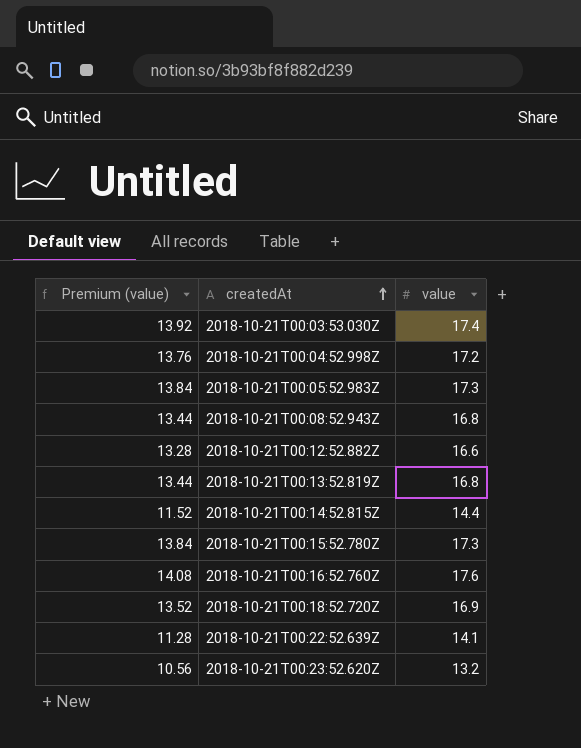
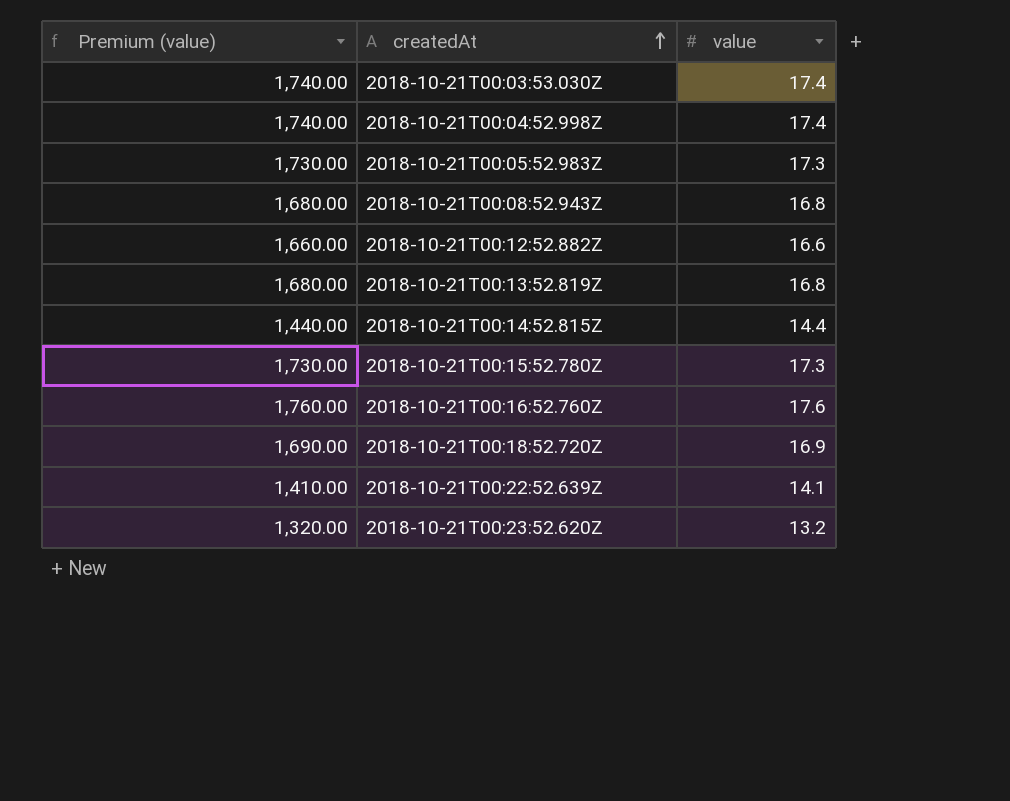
column Premium (value) | formula: [value] * 0.8 -> [value] * 100
2018-10-21T00:04:52.998Z | value: 17.2 -> 17.4

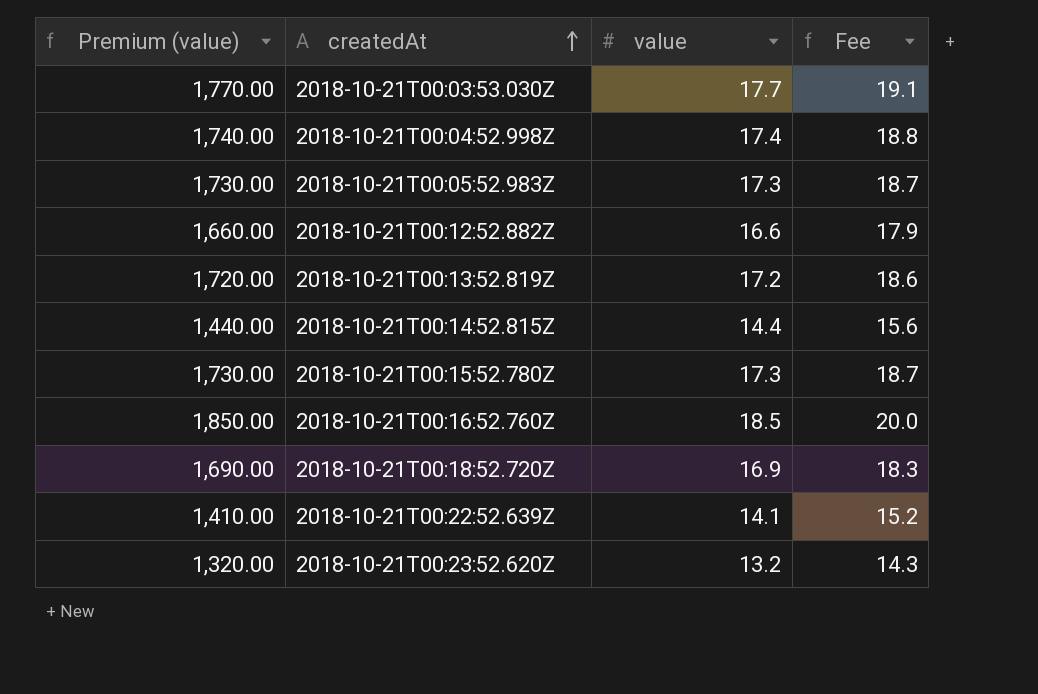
column Fee | formula: none -> [value] * 1.08
row 2018-10-21T00:08:52.943Z: 1,680.00 | 16.8 -> none
2018-10-21T00:03:53.030Z | Premium (value): 1,740.00 -> 1,770.00
2018-10-21T00:03:53.030Z | value: 17.4 -> 17.7
2018-10-21T00:13:52.819Z | Premium (value): 1,680.00 -> 1,720.00
2018-10-21T00:13:52.819Z | value: 16.8 -> 17.2
2018-10-21T00:16:52.760Z | Premium (value): 1,760.00 -> 1,850.00
2018-10-21T00:16:52.760Z | value: 17.6 -> 18.5

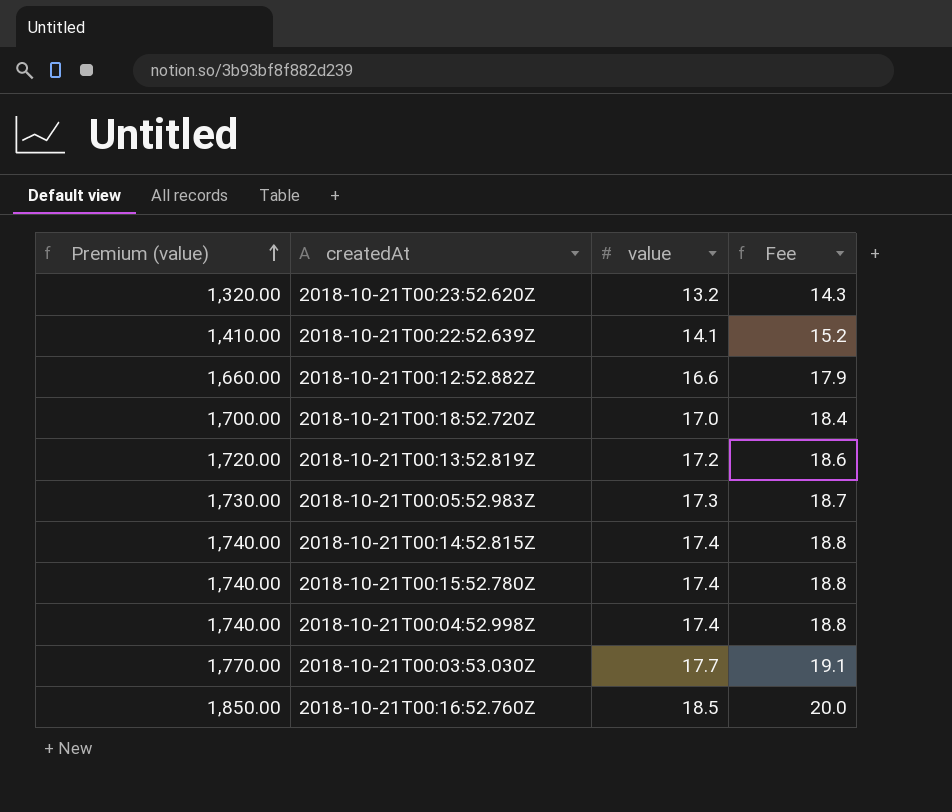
row order: createdAt ascending -> Premium (value) ascending
2018-10-21T00:18:52.720Z | Premium (value): 1,690.00 -> 1,700.00
2018-10-21T00:18:52.720Z | value: 16.9 -> 17.0
2018-10-21T00:18:52.720Z | Fee: 18.3 -> 18.4
2018-10-21T00:14:52.815Z | Premium (value): 1,440.00 -> 1,740.00
2018-10-21T00:14:52.815Z | value: 14.4 -> 17.4
2018-10-21T00:14:52.815Z | Fee: 15.6 -> 18.8
2018-10-21T00:15:52.780Z | Premium (value): 1,730.00 -> 1,740.00
2018-10-21T00:15:52.780Z | value: 17.3 -> 17.4
2018-10-21T00:15:52.780Z | Fee: 18.7 -> 18.8

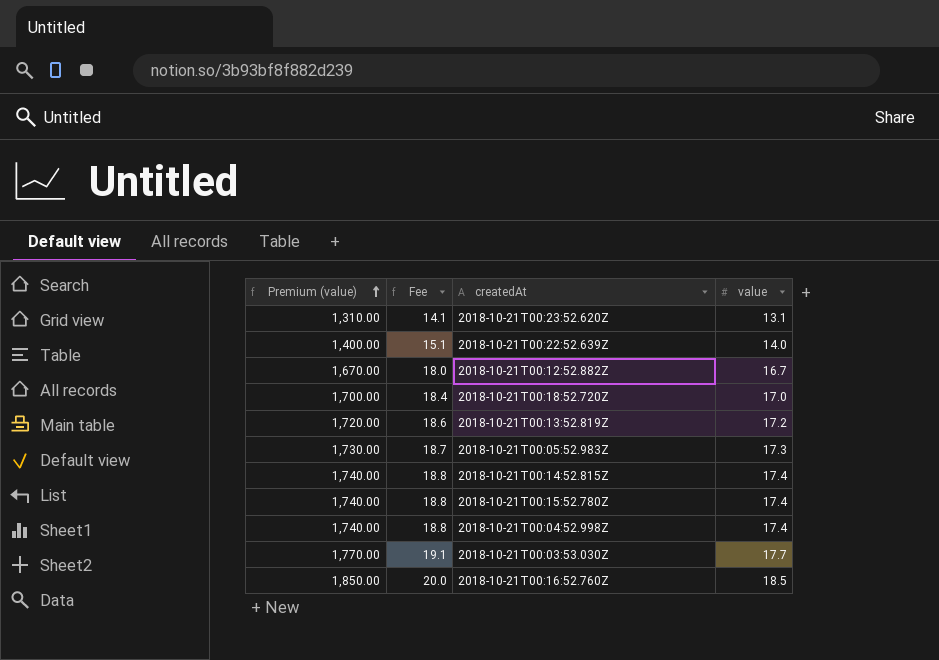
column Fee | position: 4 -> 2
2018-10-21T00:23:52.620Z | Premium (value): 1,320.00 -> 1,310.00
2018-10-21T00:23:52.620Z | Fee: 14.3 -> 14.1
2018-10-21T00:23:52.620Z | value: 13.2 -> 13.1
2018-10-21T00:22:52.639Z | Premium (value): 1,410.00 -> 1,400.00
2018-10-21T00:22:52.639Z | Fee: 15.2 -> 15.1
2018-10-21T00:22:52.639Z | value: 14.1 -> 14.0
2018-10-21T00:12:52.882Z | Premium (value): 1,660.00 -> 1,670.00
2018-10-21T00:12:52.882Z | Fee: 17.9 -> 18.0
2018-10-21T00:12:52.882Z | value: 16.6 -> 16.7

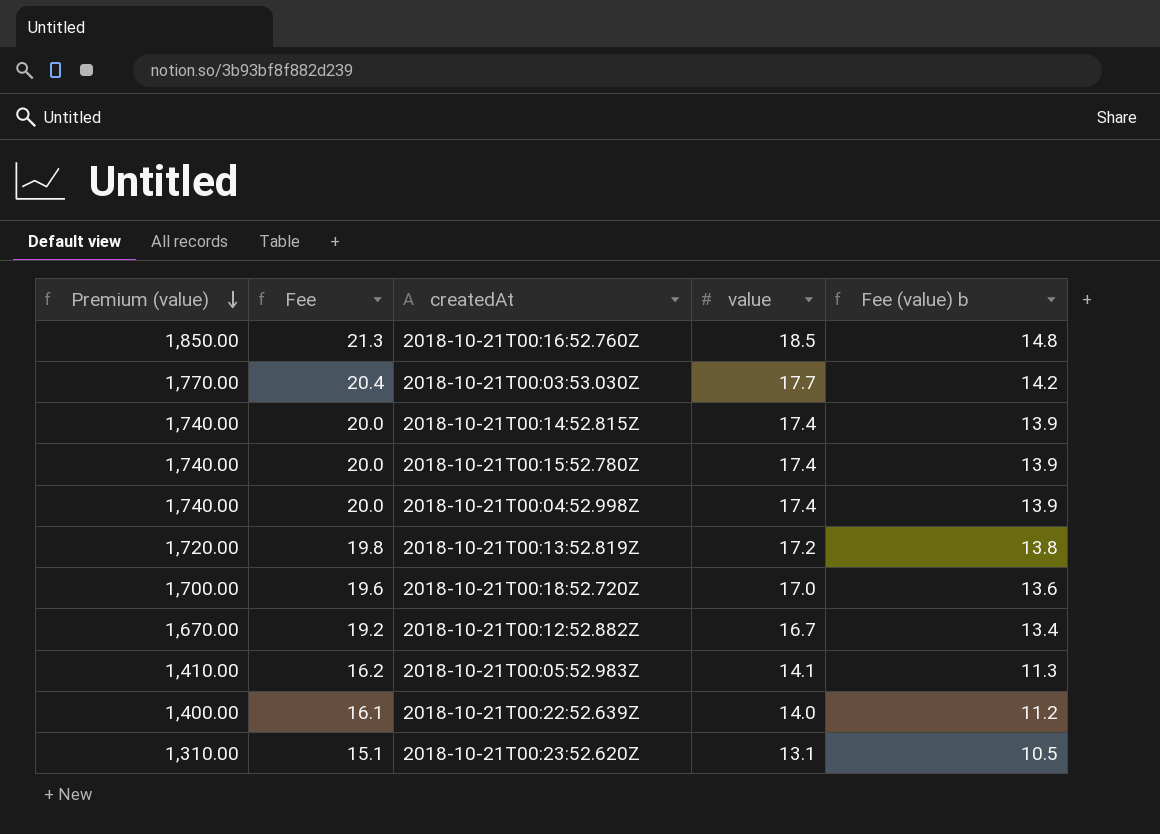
row order: Premium (value) ascending -> Premium (value) descending
column Fee | formula: [value] * 1.08 -> [value] * 1.15
column Fee (value) b | formula: none -> [value] * 0.8
2018-10-21T00:05:52.983Z | Premium (value): 1,730.00 -> 1,410.00
2018-10-21T00:05:52.983Z | value: 17.3 -> 14.1

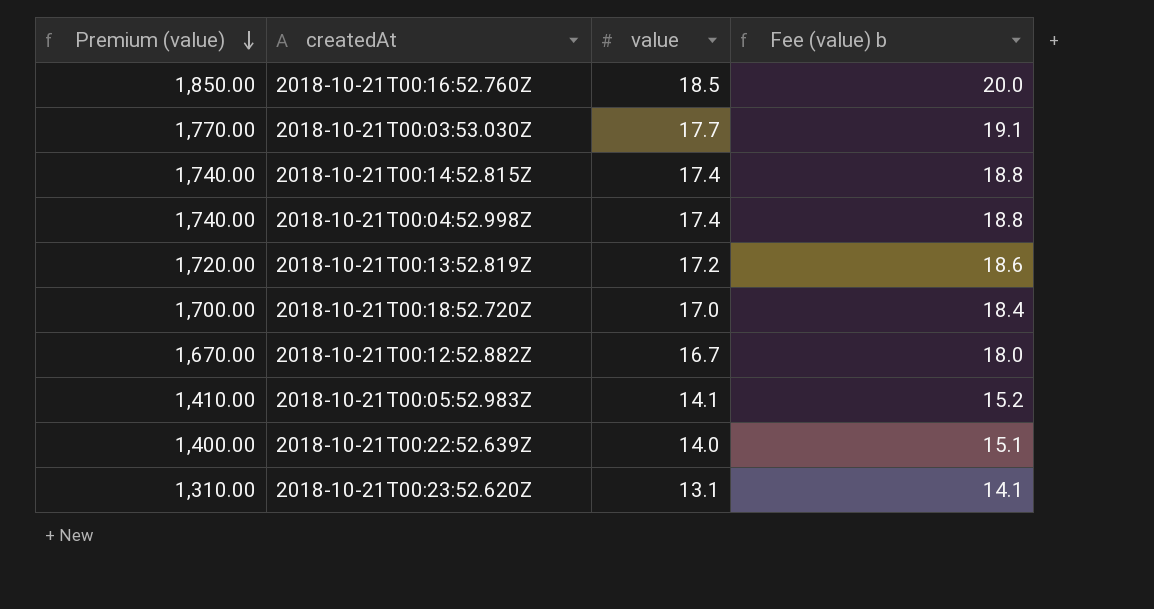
column Fee | formula: [value] * 1.15 -> none
column Fee (value) b | formula: [value] * 0.8 -> [value] * 1.08
row 2018-10-21T00:15:52.780Z: 1,740.00 | 20.0 | 17.4 | 13.9 -> none

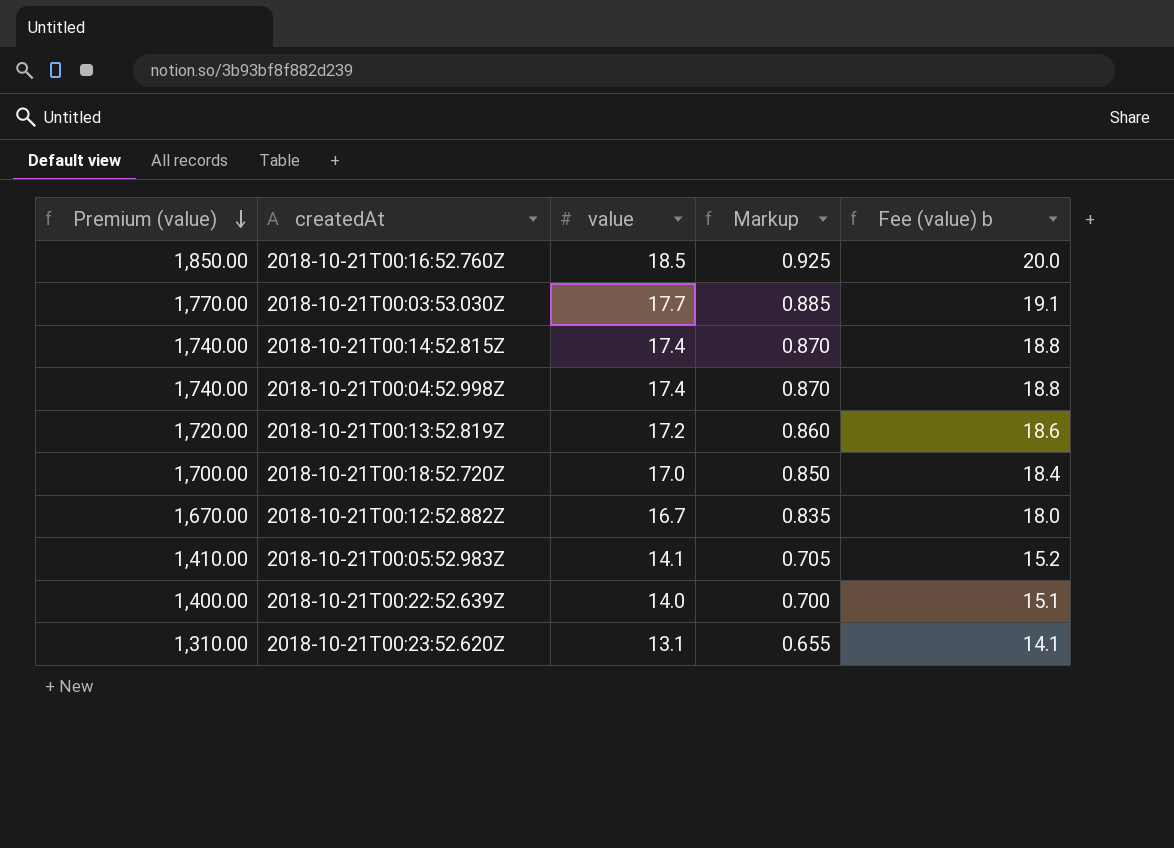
column Markup | formula: none -> [value] * 0.05

